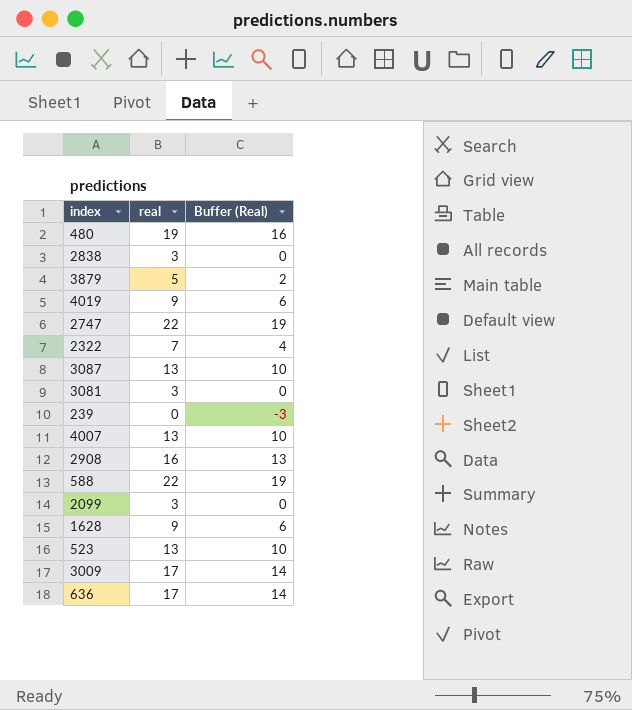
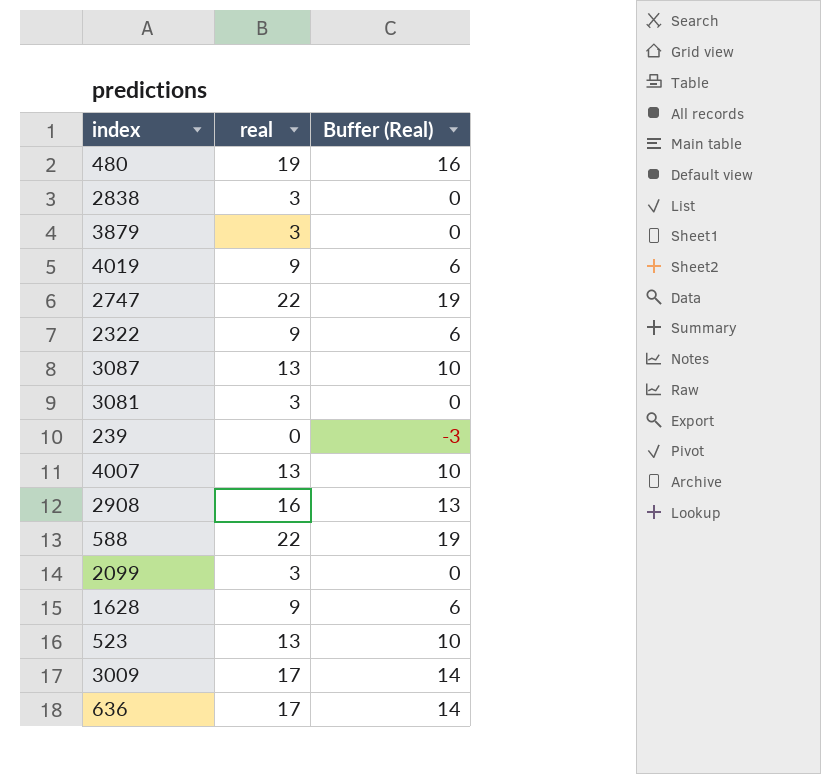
3879 | real: 5 -> 3
3879 | Buffer (Real): 2 -> 0
2322 | real: 7 -> 9
2322 | Buffer (Real): 4 -> 6

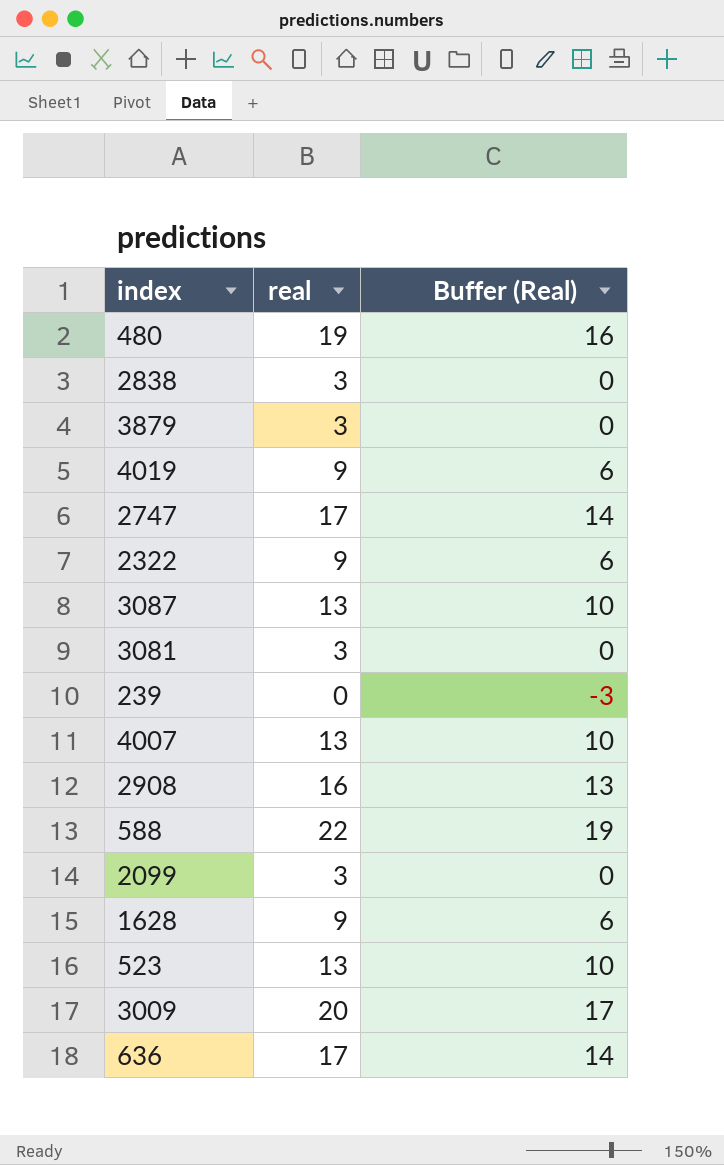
2747 | real: 22 -> 17
2747 | Buffer (Real): 19 -> 14
3009 | real: 17 -> 20
3009 | Buffer (Real): 14 -> 17

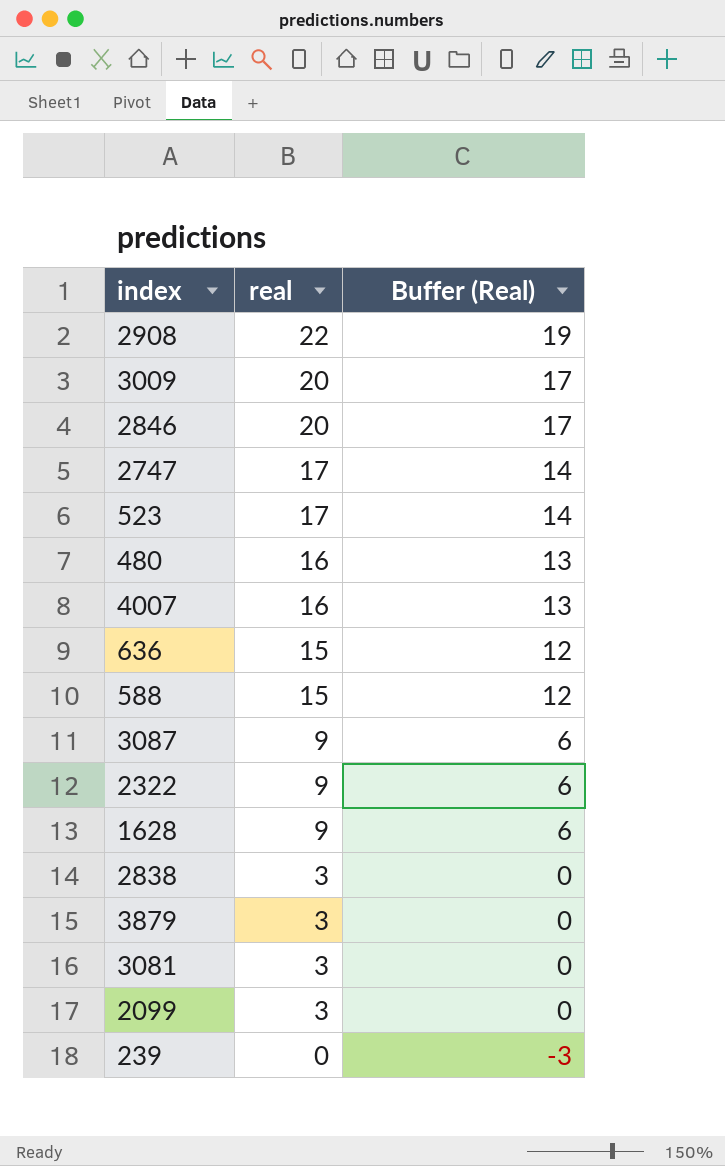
row order: none -> real descending
row 4019: 9 | 6 -> none
2908 | real: 16 -> 22
2908 | Buffer (Real): 13 -> 19
row 2846: none -> 20 | 17
523 | real: 13 -> 17
523 | Buffer (Real): 10 -> 14
480 | real: 19 -> 16
480 | Buffer (Real): 16 -> 13
4007 | real: 13 -> 16
4007 | Buffer (Real): 10 -> 13
636 | real: 17 -> 15
636 | Buffer (Real): 14 -> 12
588 | real: 22 -> 15
588 | Buffer (Real): 19 -> 12
3087 | real: 13 -> 9
3087 | Buffer (Real): 10 -> 6

